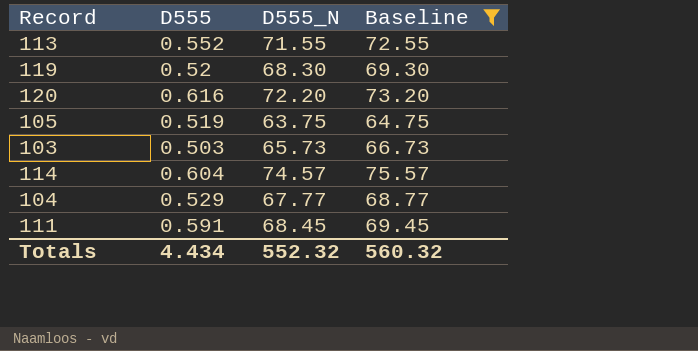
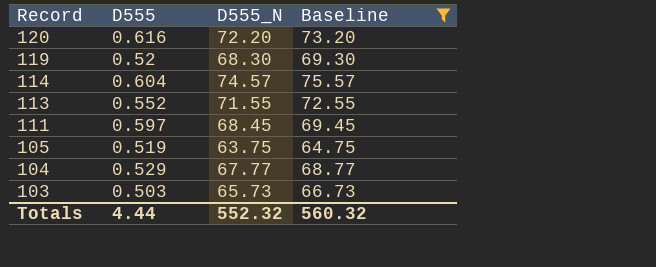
row order: none -> Record descending
111 | D555: 0.591 -> 0.597
Totals | D555: 4.434 -> 4.44

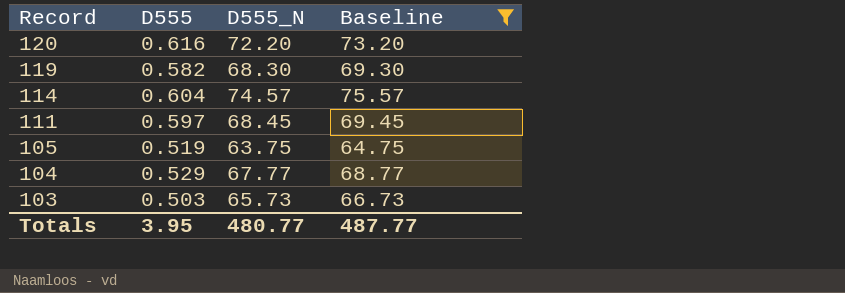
row 113: 0.552 | 71.55 | 72.55 -> none
119 | D555: 0.52 -> 0.582
Totals | D555: 4.44 -> 3.95
Totals | D555_N: 552.32 -> 480.77
Totals | Baseline: 560.32 -> 487.77

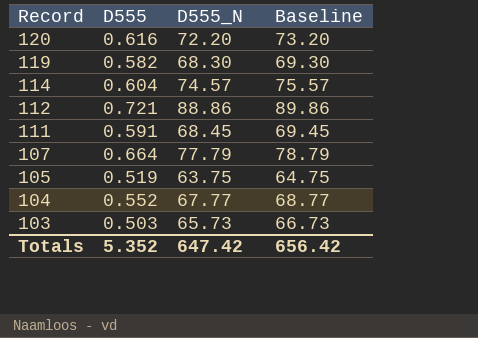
filter: Baseline <= 75.57 -> none
111 | D555: 0.597 -> 0.591
104 | D555: 0.529 -> 0.552
Totals | D555: 3.95 -> 5.352
Totals | D555_N: 480.77 -> 647.42
Totals | Baseline: 487.77 -> 656.42

